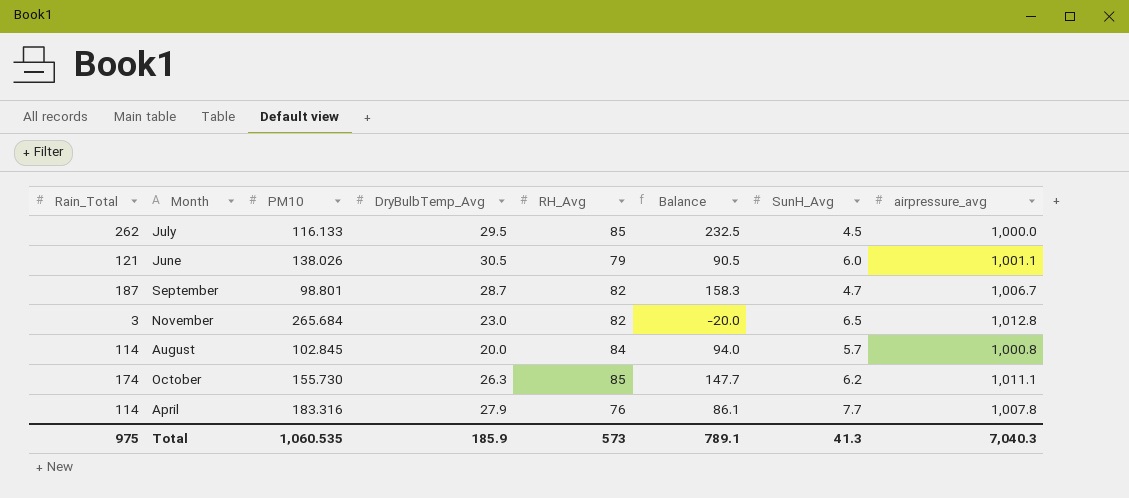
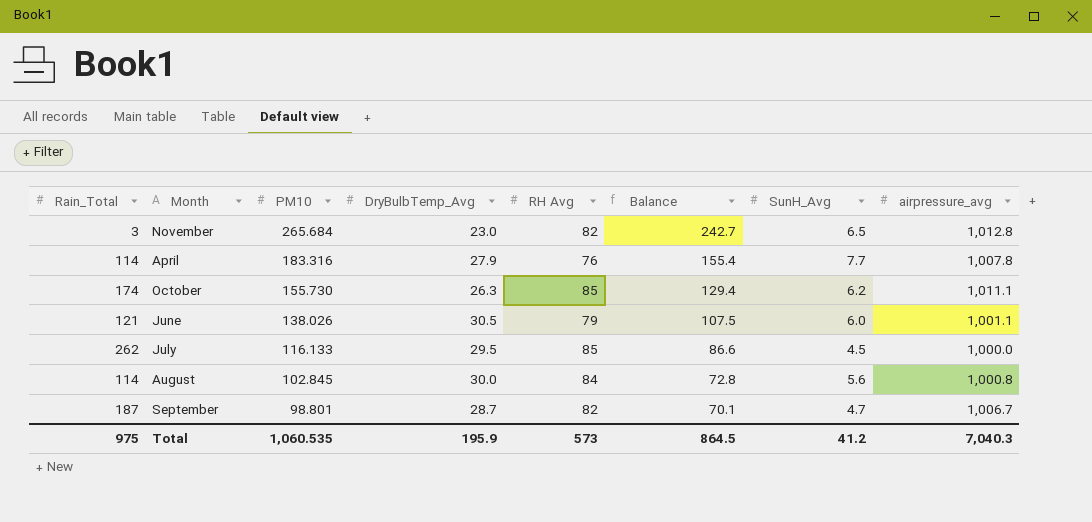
row order: none -> PM10 descending
column name: RH_Avg -> RH Avg
column Balance | formula: [Rain_Total] - [DryBulbTemp_Avg] -> [PM10] - [DryBulbTemp_Avg]
August | DryBulbTemp_Avg: 20.0 -> 30.0
August | SunH_Avg: 5.7 -> 5.6
Total | DryBulbTemp_Avg: 185.9 -> 195.9
Total | Balance: 789.1 -> 864.5
Total | SunH_Avg: 41.3 -> 41.2

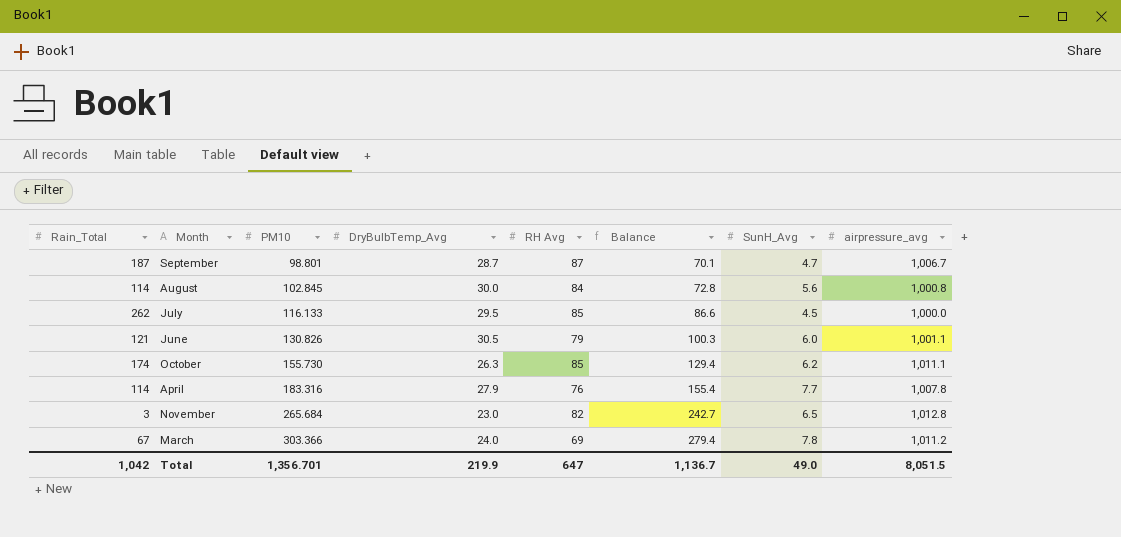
row order: PM10 descending -> PM10 ascending
September | RH Avg: 82 -> 87
June | PM10: 138.026 -> 130.826
June | Balance: 107.5 -> 100.3
row March: none -> 67 | 303.366 | 24.0 | 69 | 279.4 | 7.8 | 1,011.2
Total | Rain_Total: 975 -> 1,042
Total | PM10: 1,060.535 -> 1,356.701
Total | DryBulbTemp_Avg: 195.9 -> 219.9
Total | RH Avg: 573 -> 647
Total | Balance: 864.5 -> 1,136.7
Total | SunH_Avg: 41.2 -> 49.0
Total | airpressure_avg: 7,040.3 -> 8,051.5

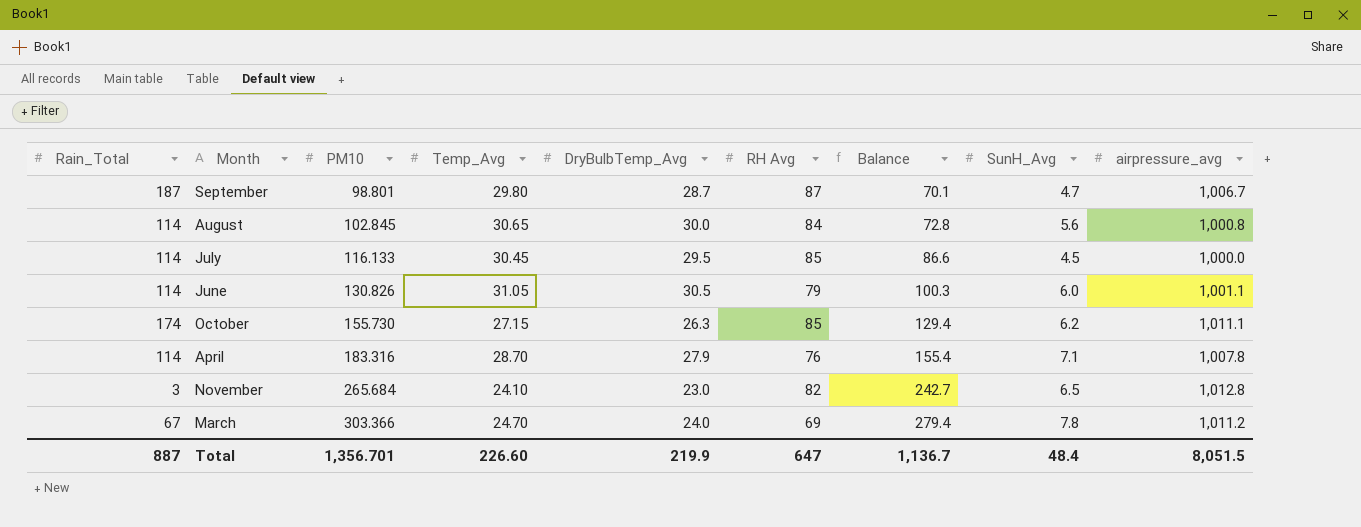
column Temp_Avg | position: none -> 4
July | Rain_Total: 262 -> 114
June | Rain_Total: 121 -> 114
April | SunH_Avg: 7.7 -> 7.1
Total | Rain_Total: 1,042 -> 887
Total | SunH_Avg: 49.0 -> 48.4

